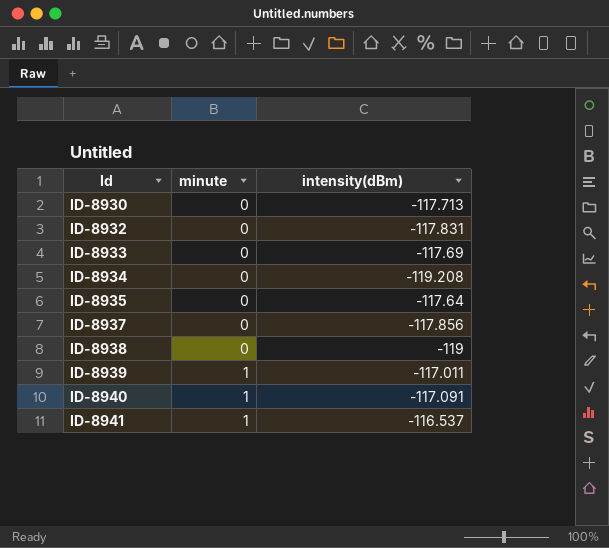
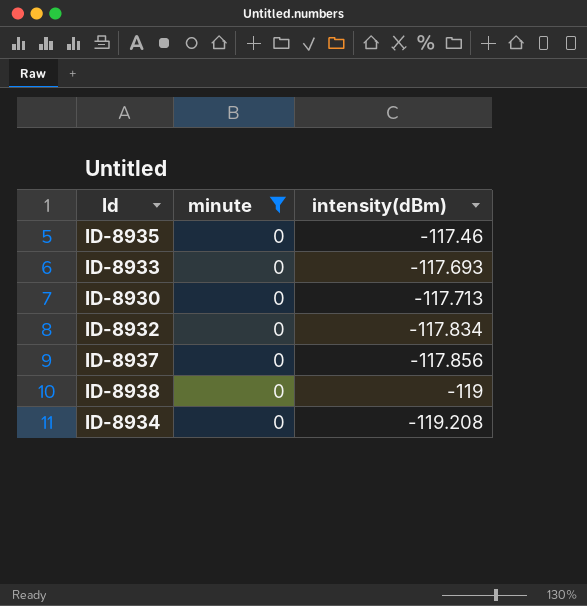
filter: none -> minute = 0
row order: Id ascending -> intensity(dBm) descending
ID-8935 | intensity(dBm): -117.64 -> -117.46
ID-8933 | intensity(dBm): -117.69 -> -117.693
ID-8932 | intensity(dBm): -117.831 -> -117.834

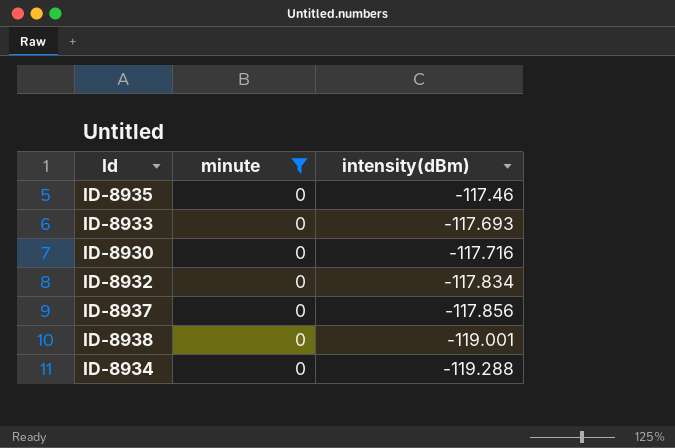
ID-8930 | intensity(dBm): -117.713 -> -117.716
ID-8938 | intensity(dBm): -119 -> -119.001
ID-8934 | intensity(dBm): -119.208 -> -119.288

